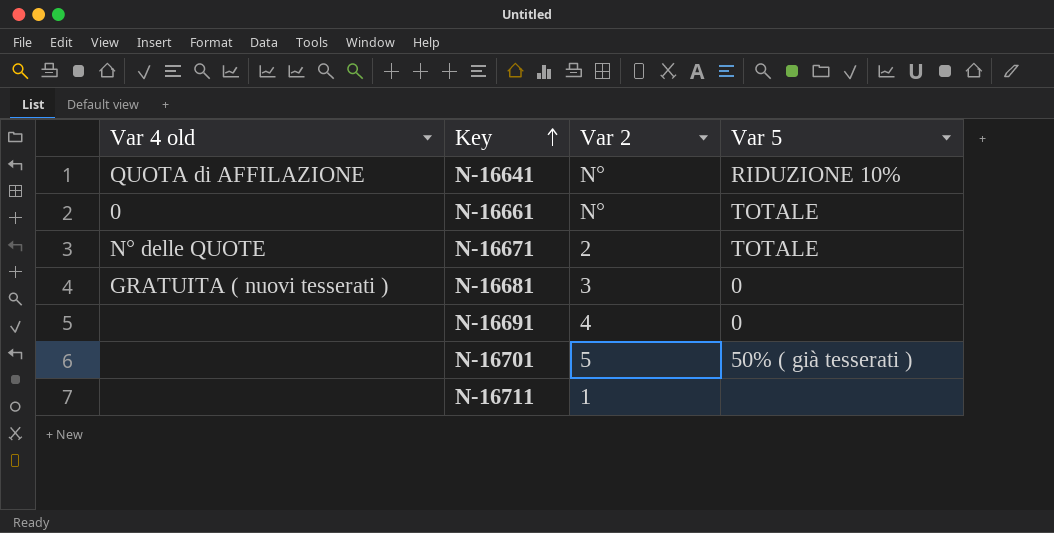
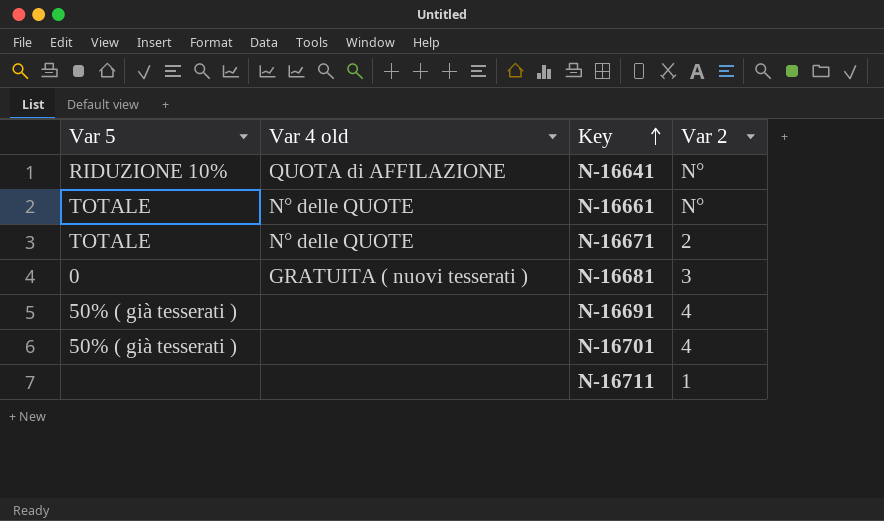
column Var 5 | position: 4 -> 1
N-16661 | Var 4 old: 0 -> N° delle QUOTE
N-16691 | Var 5: 0 -> 50% ( già tesserati )
N-16701 | Var 2: 5 -> 4

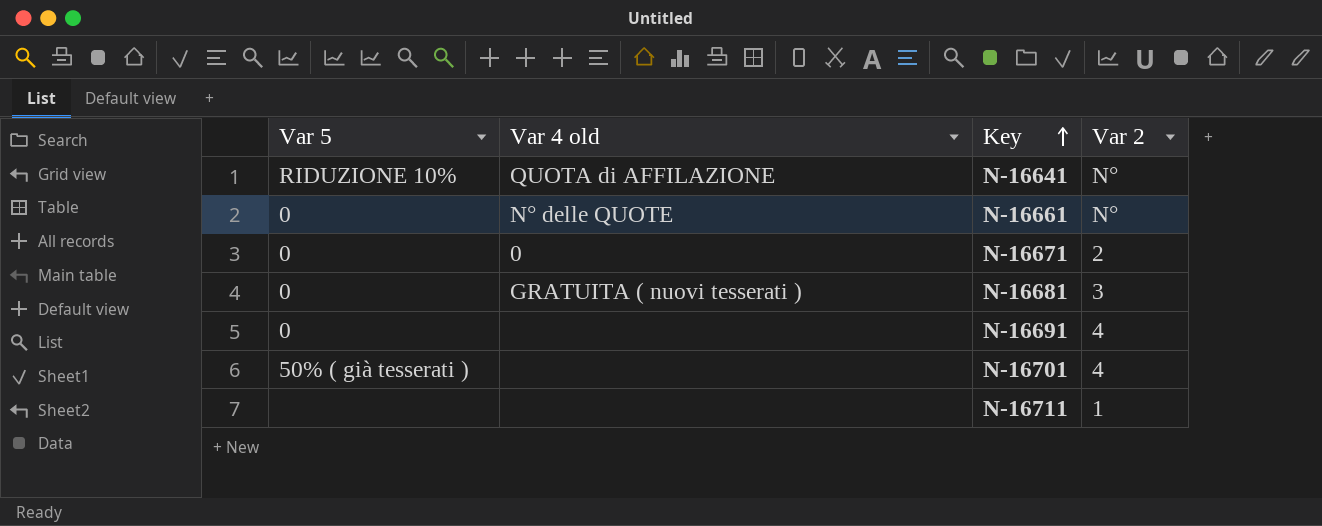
N-16661 | Var 5: TOTALE -> 0
N-16671 | Var 5: TOTALE -> 0
N-16671 | Var 4 old: N° delle QUOTE -> 0
N-16691 | Var 5: 50% ( già tesserati ) -> 0

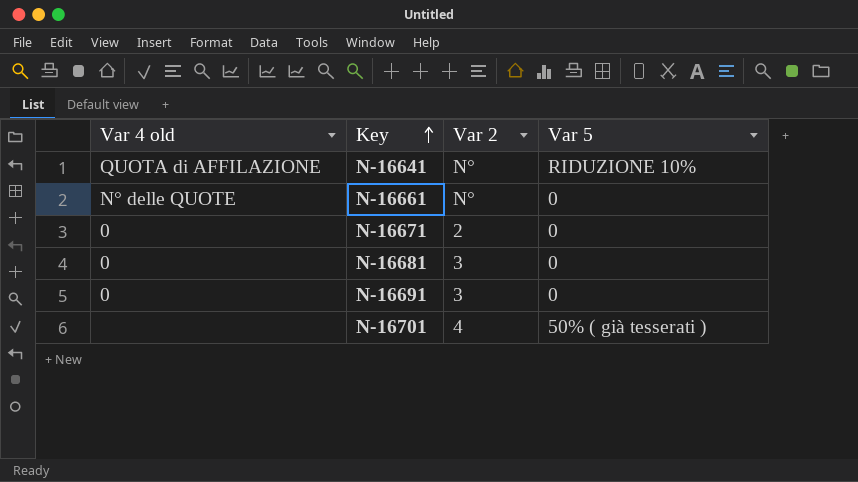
column Var 5 | position: 1 -> 4
row N-16711: none | none | 1 -> none
N-16681 | Var 4 old: GRATUITA ( nuovi tesserati ) -> 0
N-16691 | Var 4 old: none -> 0
N-16691 | Var 2: 4 -> 3

